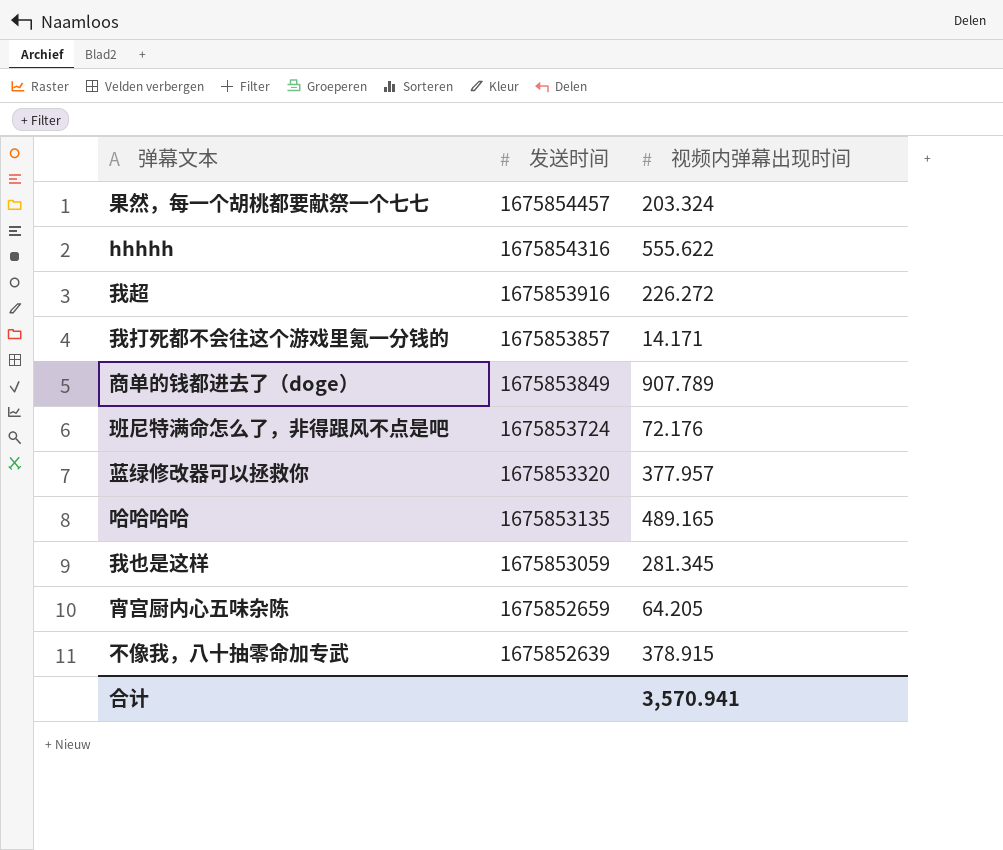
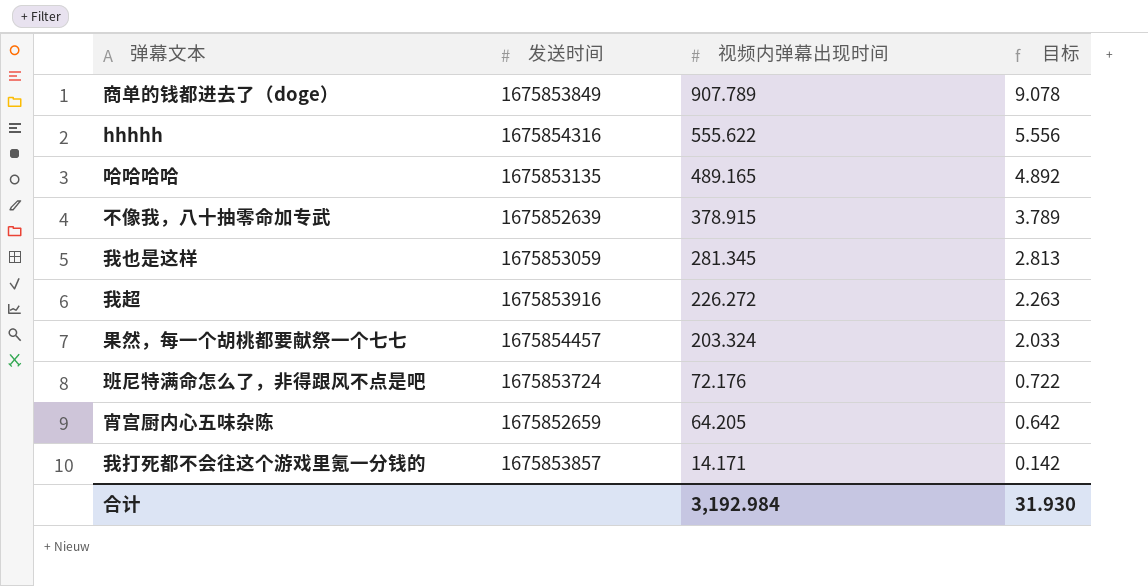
row order: 发送时间 descending -> 视频内弹幕出现时间 descending
column 目标 | formula: none -> [视频内弹幕出现时间] * 0.01
row 蓝绿修改器可以拯救你: 1675853320 | 377.957 -> none
合计 | 视频内弹幕出现时间: 3,570.941 -> 3,192.984

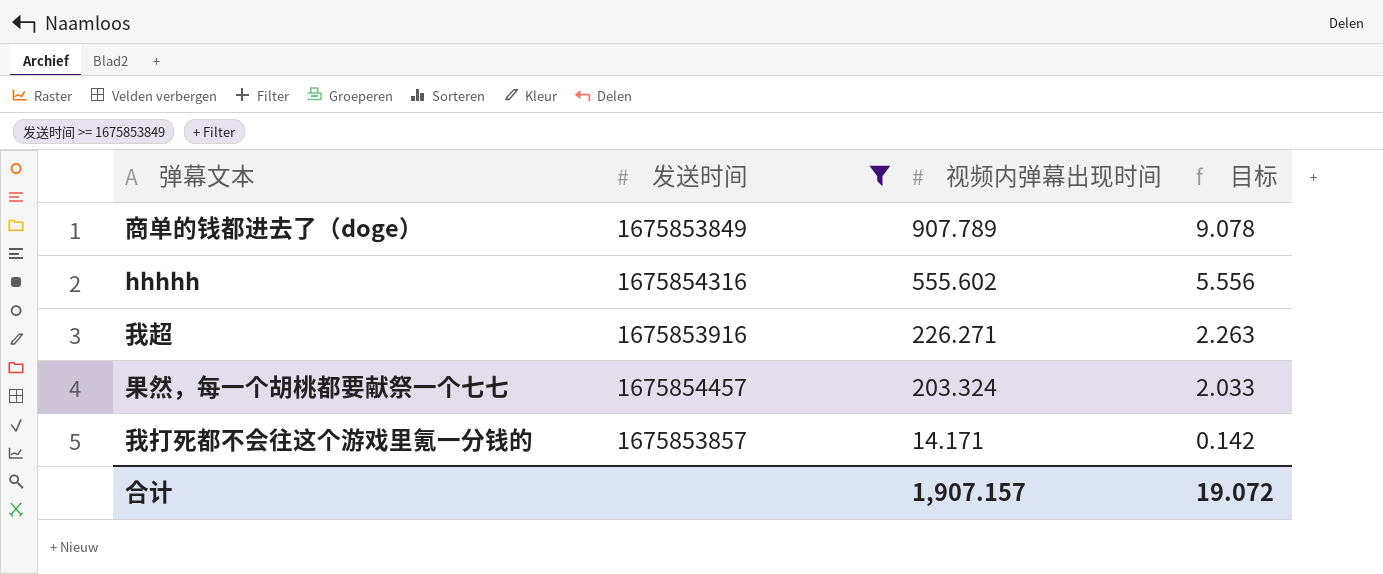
filter: none -> 发送时间 >= 1675853849
hhhhh | 视频内弹幕出现时间: 555.622 -> 555.602
我超 | 视频内弹幕出现时间: 226.272 -> 226.271
合计 | 视频内弹幕出现时间: 3,192.984 -> 1,907.157
合计 | 目标: 31.930 -> 19.072

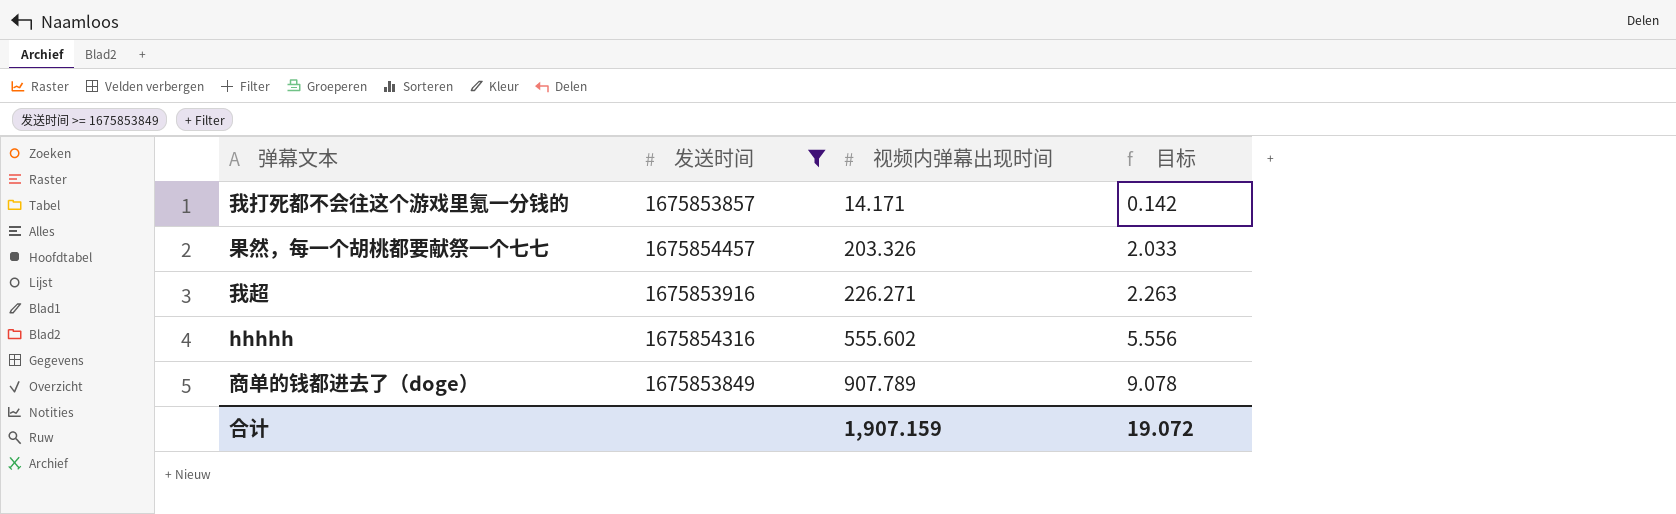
row order: 视频内弹幕出现时间 descending -> 视频内弹幕出现时间 ascending
果然，每一个胡桃都要献祭一个七七 | 视频内弹幕出现时间: 203.324 -> 203.326
合计 | 视频内弹幕出现时间: 1,907.157 -> 1,907.159

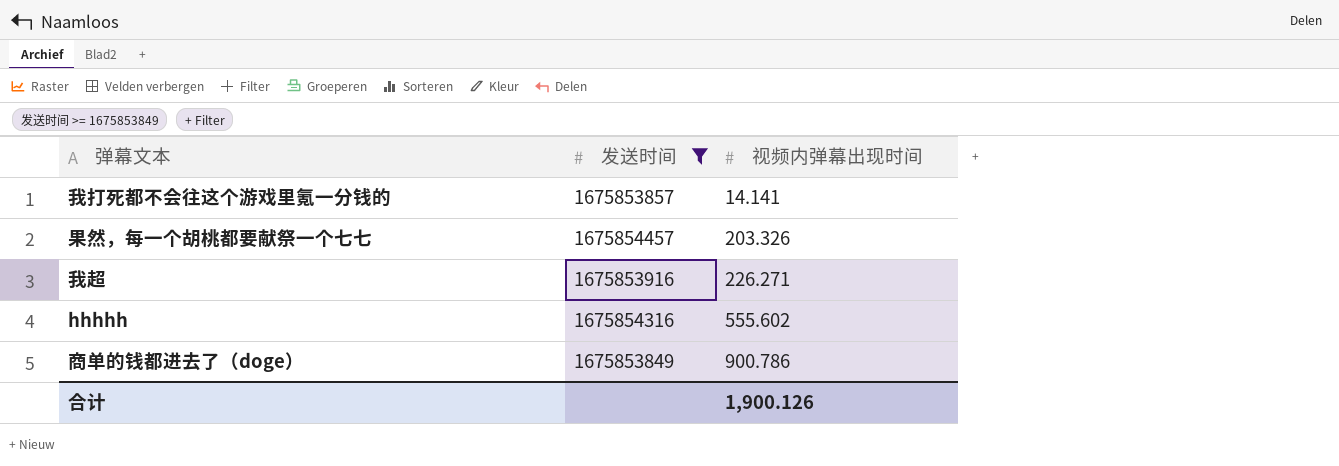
column 目标 | formula: [视频内弹幕出现时间] * 0.01 -> none
我打死都不会往这个游戏里氪一分钱的 | 视频内弹幕出现时间: 14.171 -> 14.141
商单的钱都进去了（doge） | 视频内弹幕出现时间: 907.789 -> 900.786
合计 | 视频内弹幕出现时间: 1,907.159 -> 1,900.126

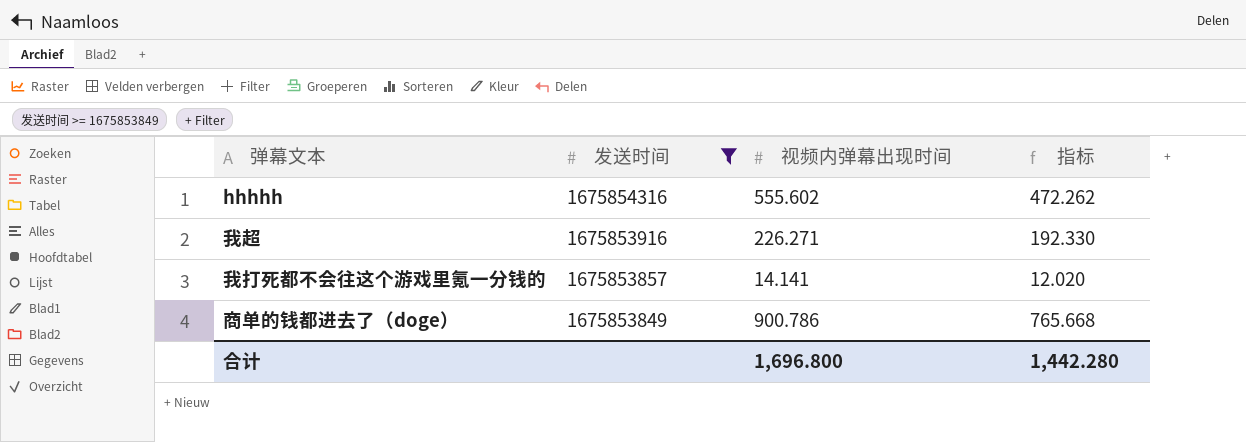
row order: 视频内弹幕出现时间 ascending -> 发送时间 descending
column 指标 | formula: none -> [视频内弹幕出现时间] * 0.85
row 果然，每一个胡桃都要献祭一个七七: 1675854457 | 203.326 -> none
合计 | 视频内弹幕出现时间: 1,900.126 -> 1,696.800

